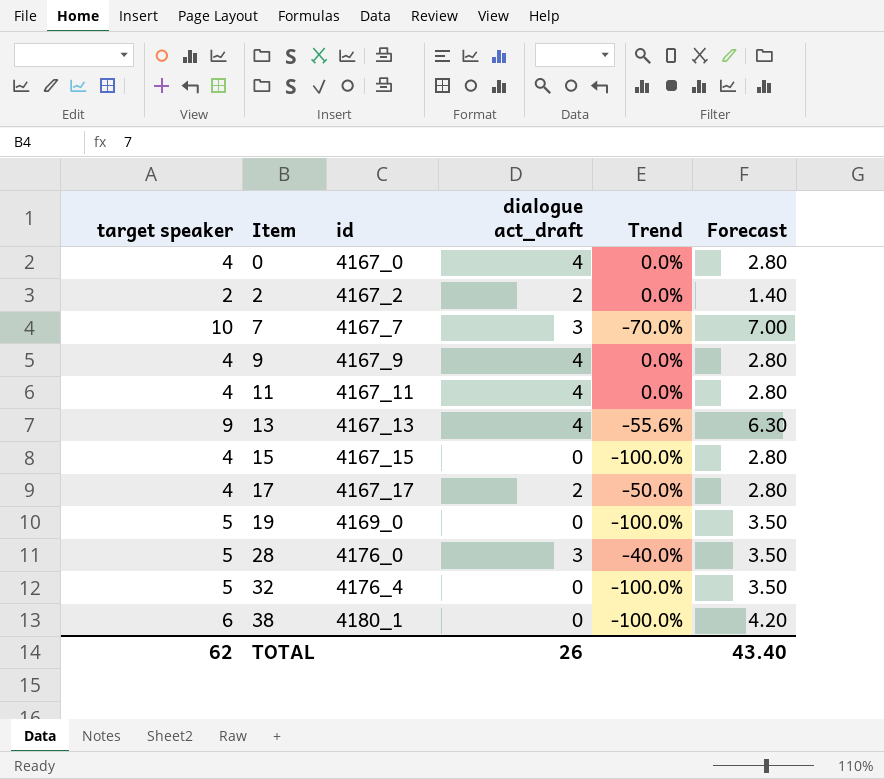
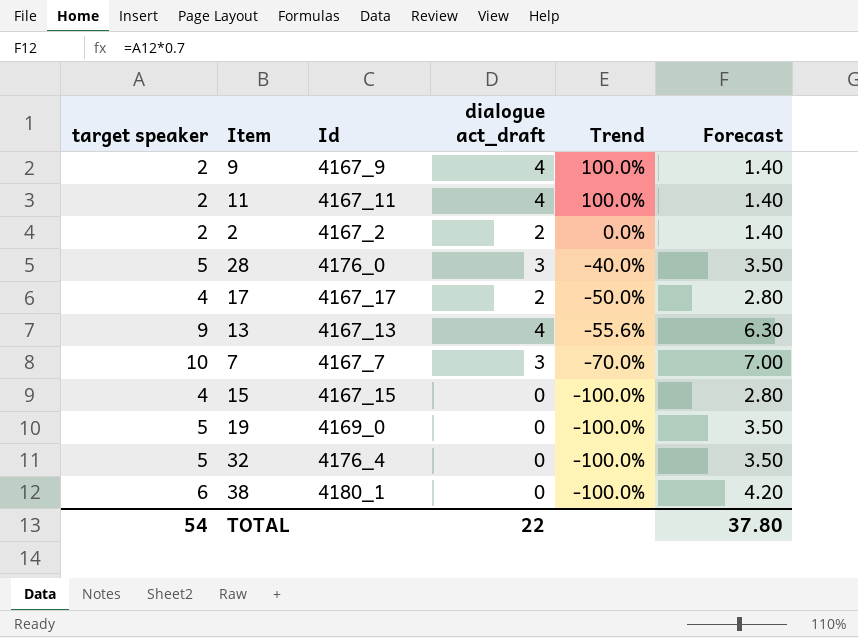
row order: Item ascending -> Trend descending
column name: id -> Id
row 0: 4 | 4167_0 | 4 | 0.0% | 2.80 -> none
9 | target speaker: 4 -> 2
9 | Trend: 0.0% -> 100.0%
9 | Forecast: 2.80 -> 1.40
11 | target speaker: 4 -> 2
11 | Trend: 0.0% -> 100.0%
11 | Forecast: 2.80 -> 1.40
TOTAL | target speaker: 62 -> 54
TOTAL | dialogue act_draft: 26 -> 22
TOTAL | Forecast: 43.40 -> 37.80

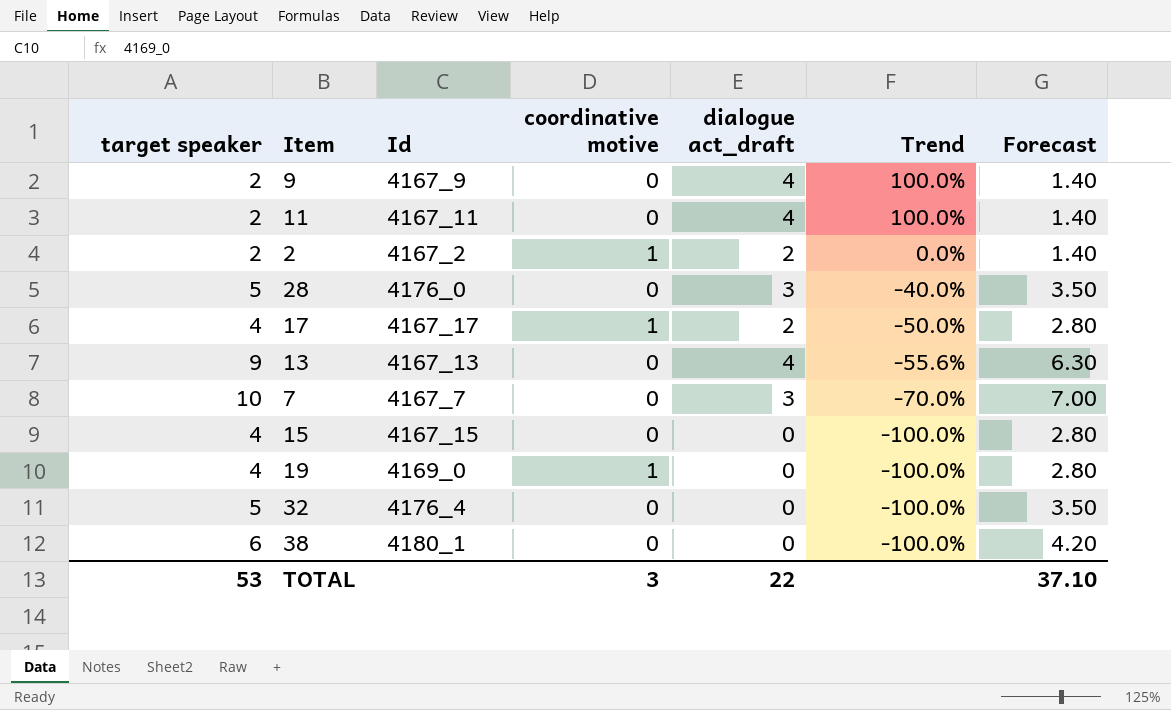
column coordinative motive | position: none -> 4
19 | target speaker: 5 -> 4
19 | Forecast: 3.50 -> 2.80
TOTAL | target speaker: 54 -> 53
TOTAL | Forecast: 37.80 -> 37.10

